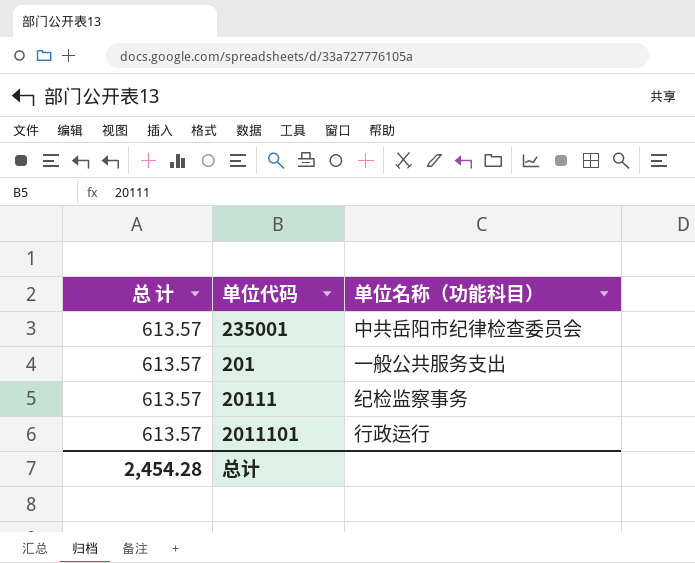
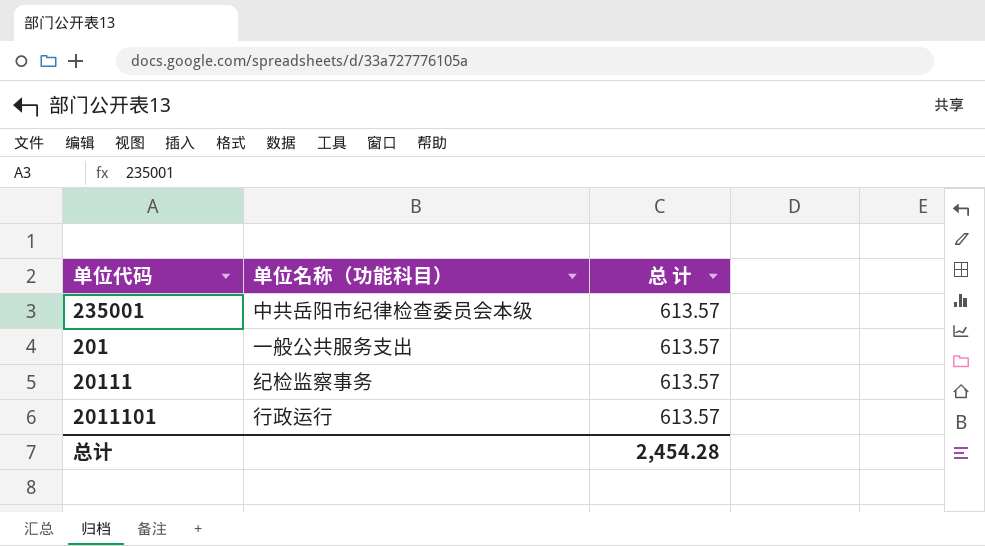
column 总 计 | position: 1 -> 3
235001 | 单位名称（功能科目）: 中共岳阳市纪律检查委员会 -> 中共岳阳市纪律检查委员会本级

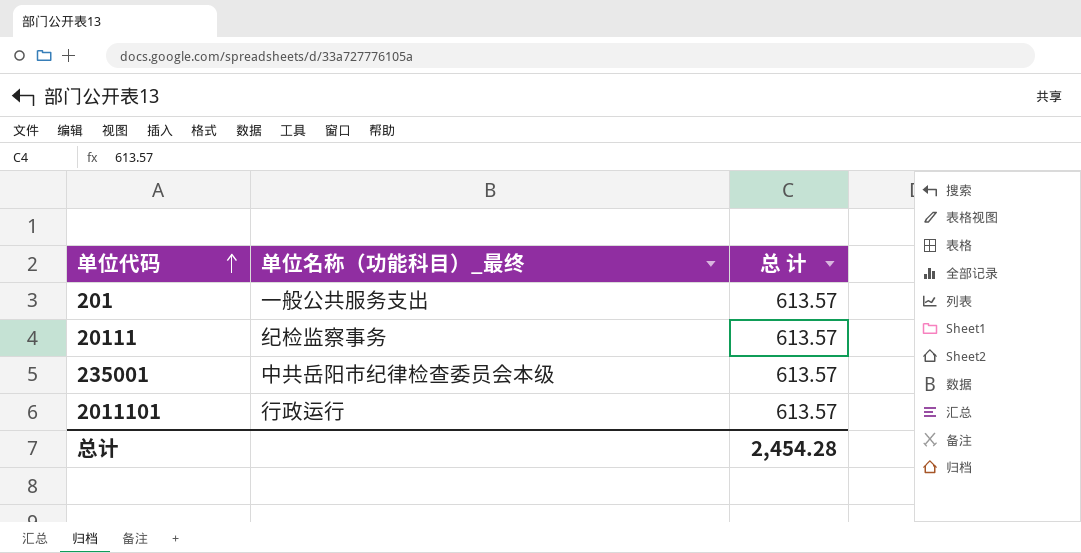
row order: none -> 单位代码 ascending
column name: 单位名称（功能科目） -> 单位名称（功能科目）_最终

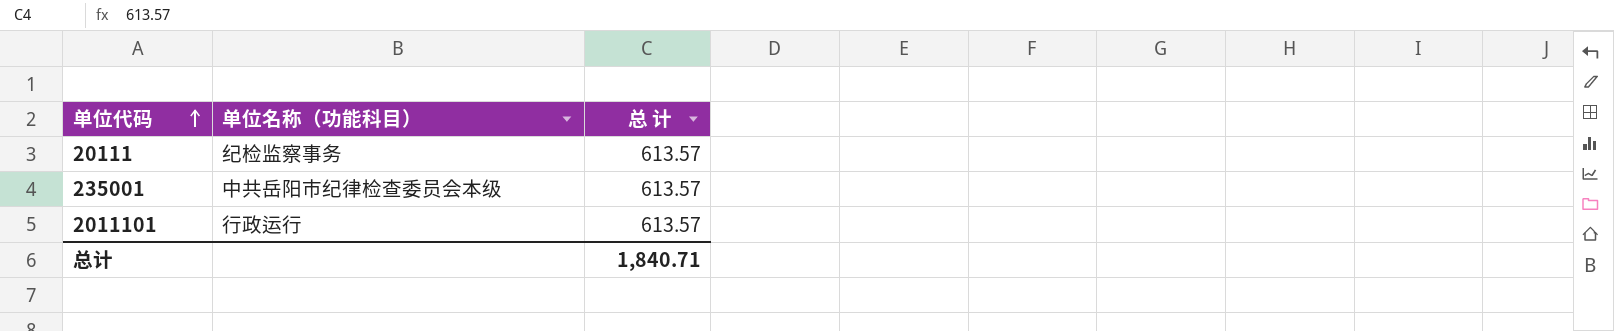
column name: 单位名称（功能科目）_最终 -> 单位名称（功能科目）
row 201: 一般公共服务支出 | 613.57 -> none
总计 | 总 计: 2,454.28 -> 1,840.71

